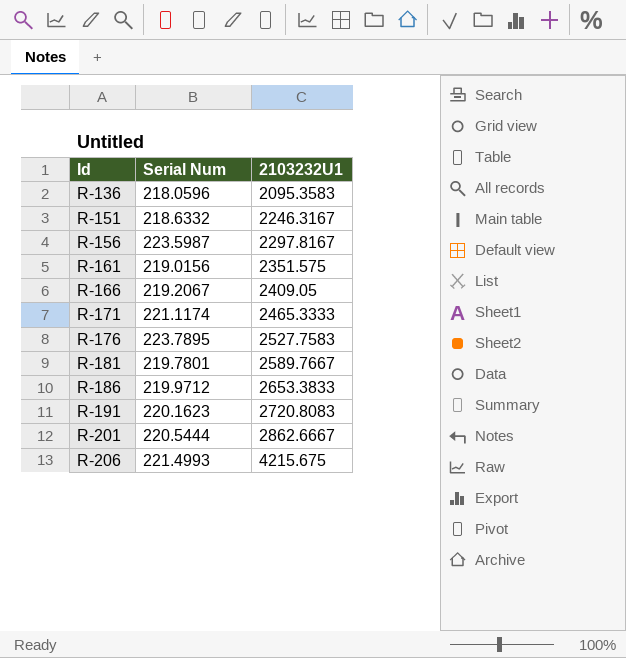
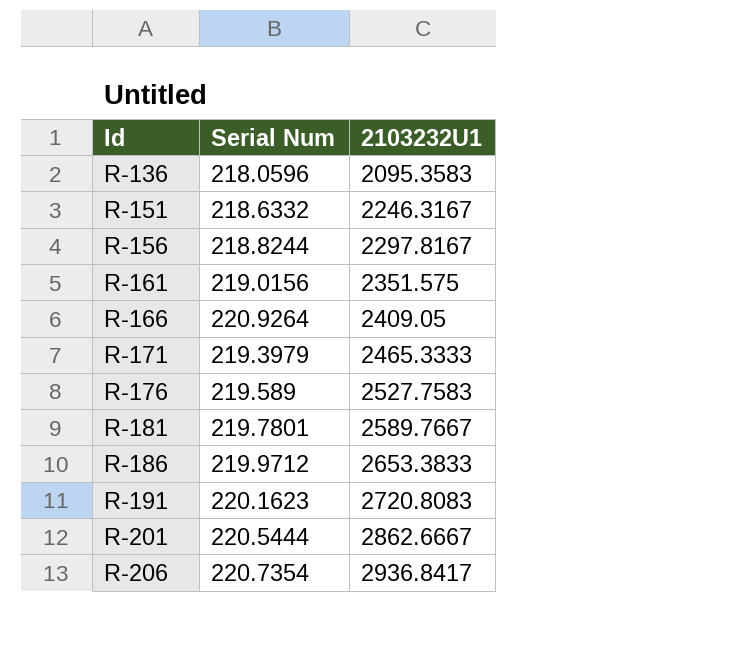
R-156 | Serial Num: 223.5987 -> 218.8244
R-166 | Serial Num: 219.2067 -> 220.9264
R-171 | Serial Num: 221.1174 -> 219.3979
R-176 | Serial Num: 223.7895 -> 219.589
R-206 | Serial Num: 221.4993 -> 220.7354
R-206 | 2103232U1: 4215.675 -> 2936.8417

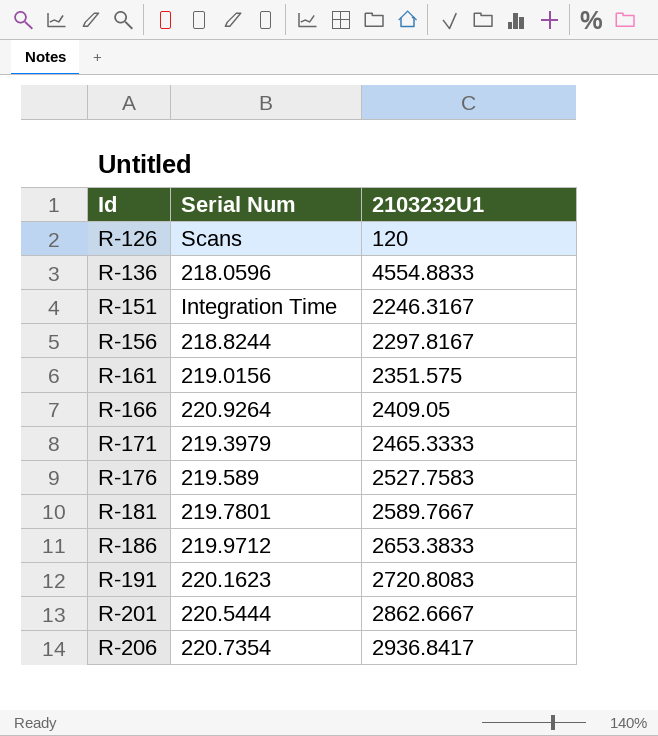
row R-126: none -> Scans | 120
R-136 | 2103232U1: 2095.3583 -> 4554.8833
R-151 | Serial Num: 218.6332 -> Integration Time

